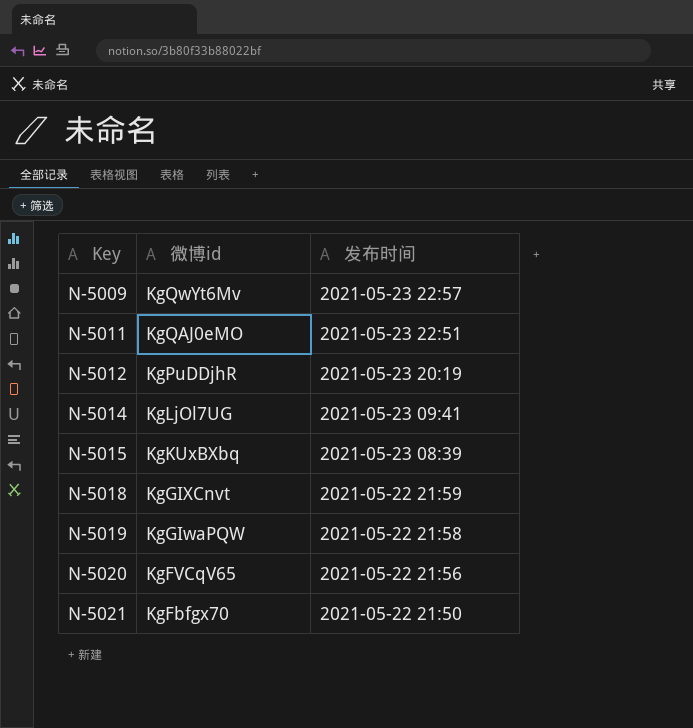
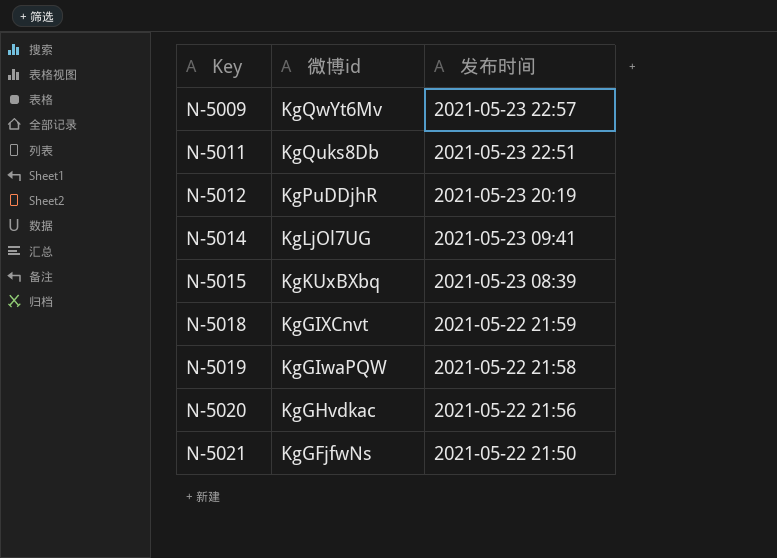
N-5011 | 微博id: KgQAJ0eMO -> KgQuks8Db
N-5020 | 微博id: KgFVCqV65 -> KgGHvdkac
N-5021 | 微博id: KgFbfgx70 -> KgGFjfwNs

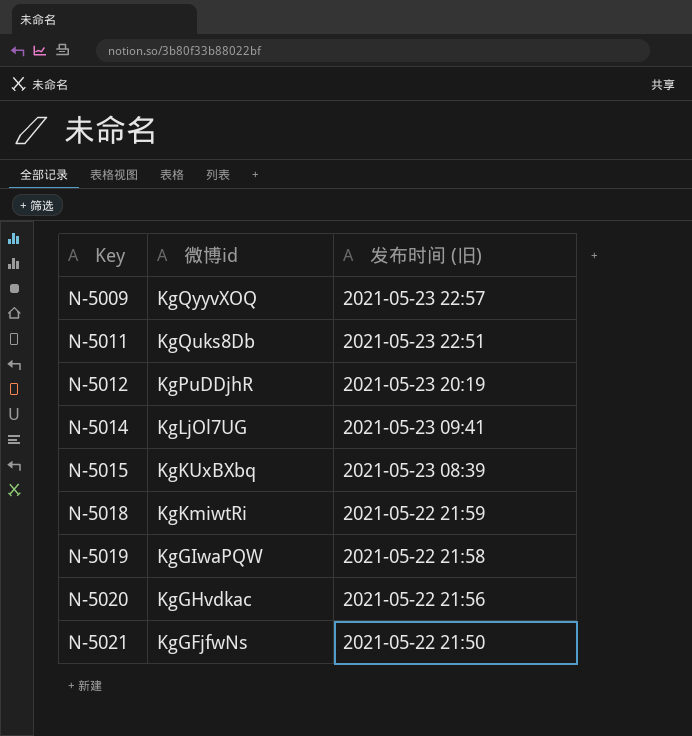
column name: 发布时间 -> 发布时间 (旧)
N-5009 | 微博id: KgQwYt6Mv -> KgQyyvXOQ
N-5018 | 微博id: KgGIXCnvt -> KgKmiwtRi

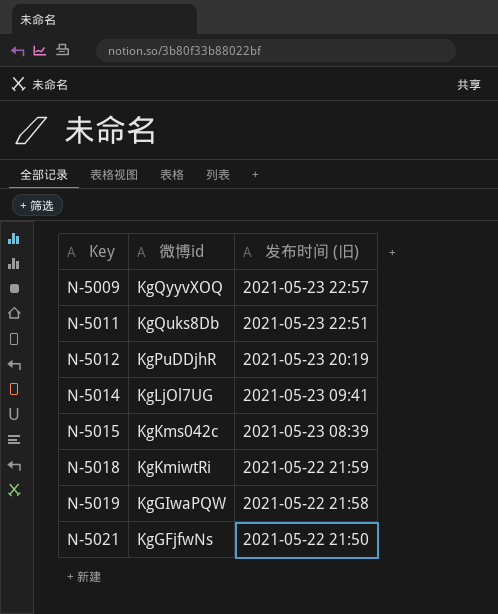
row N-5020: KgGHvdkac | 2021-05-22 21:56 -> none
N-5015 | 微博id: KgKUxBXbq -> KgKms042c

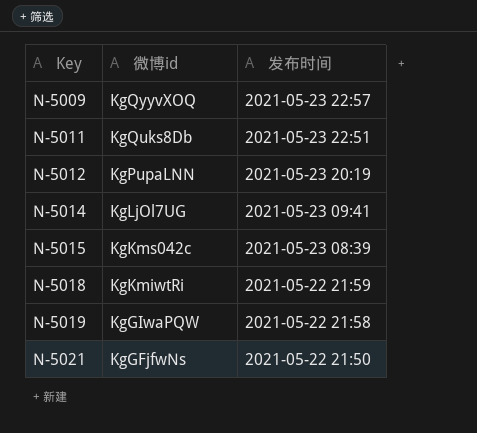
column name: 发布时间 (旧) -> 发布时间
N-5012 | 微博id: KgPuDDjhR -> KgPupaLNN

